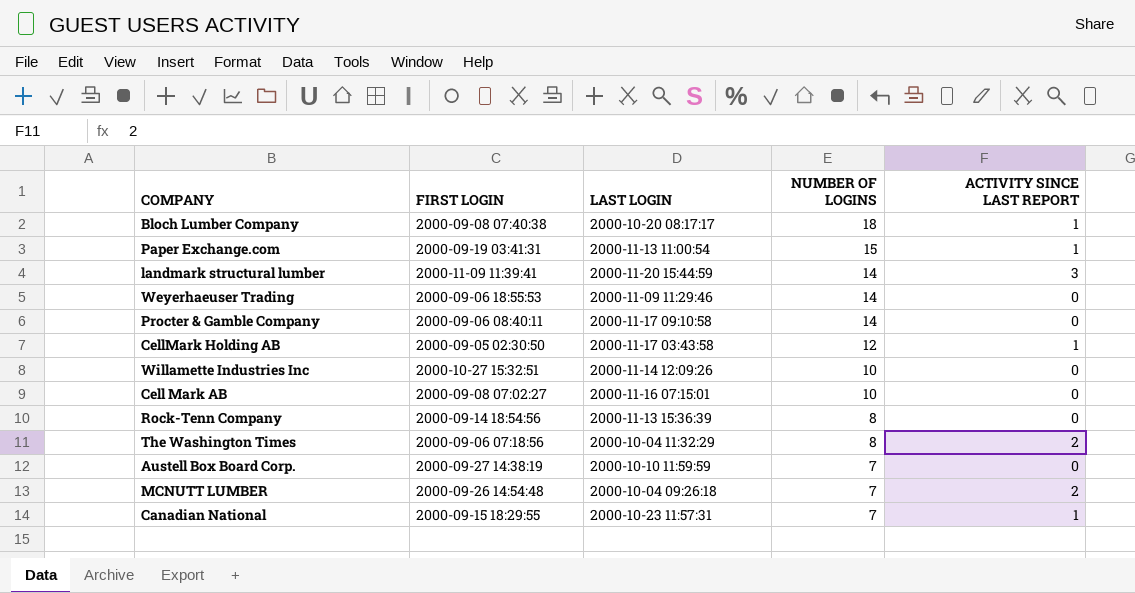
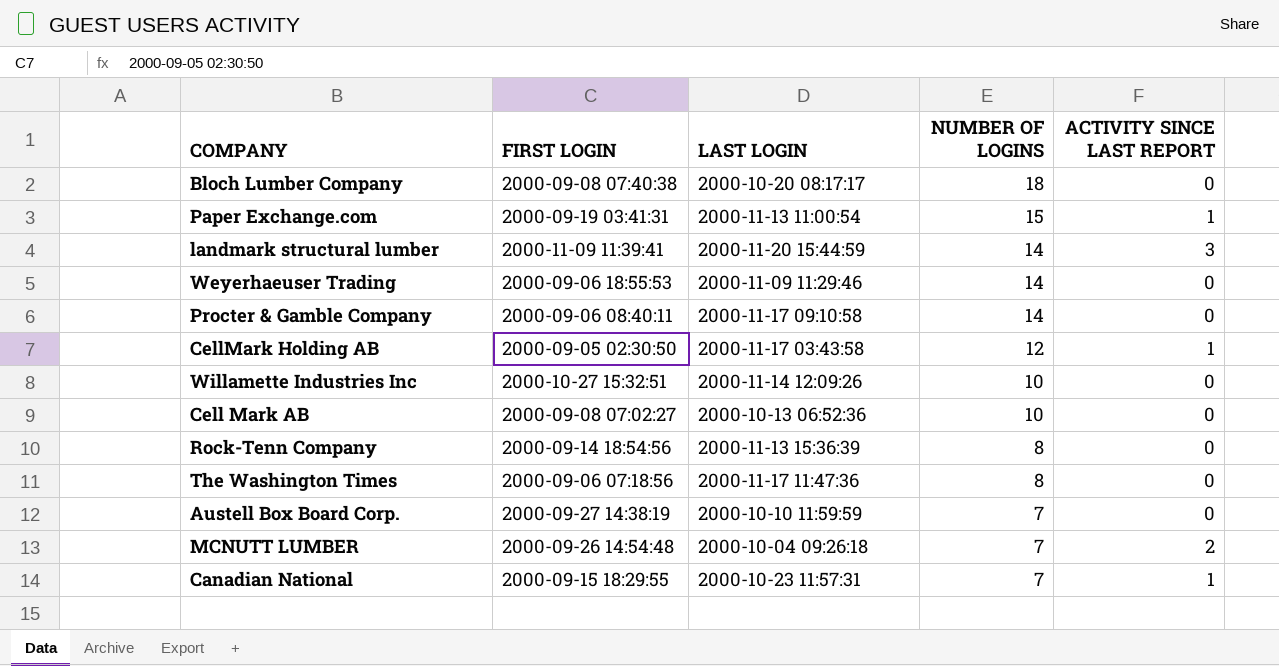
Bloch Lumber Company | ACTIVITY SINCE LAST REPORT: 1 -> 0
Cell Mark AB | LAST LOGIN: 2000-11-16 07:15:01 -> 2000-10-13 06:52:36
The Washington Times | LAST LOGIN: 2000-10-04 11:32:29 -> 2000-11-17 11:47:36
The Washington Times | ACTIVITY SINCE LAST REPORT: 2 -> 0

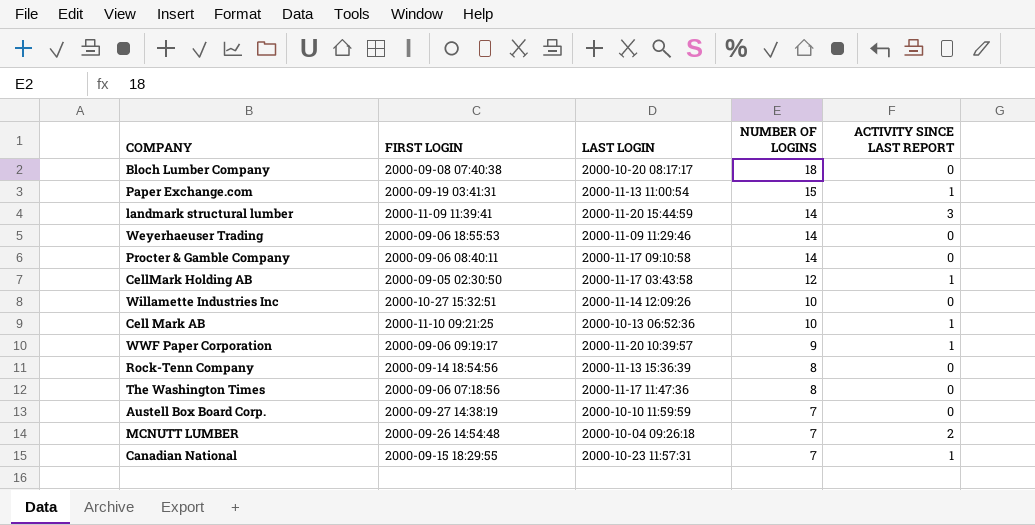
Cell Mark AB | FIRST LOGIN: 2000-09-08 07:02:27 -> 2000-11-10 09:21:25
Cell Mark AB | ACTIVITY SINCE LAST REPORT: 0 -> 1
row WWF Paper Corporation: none -> 2000-09-06 09:19:17 | 2000-11-20 10:39:57 | 9 | 1

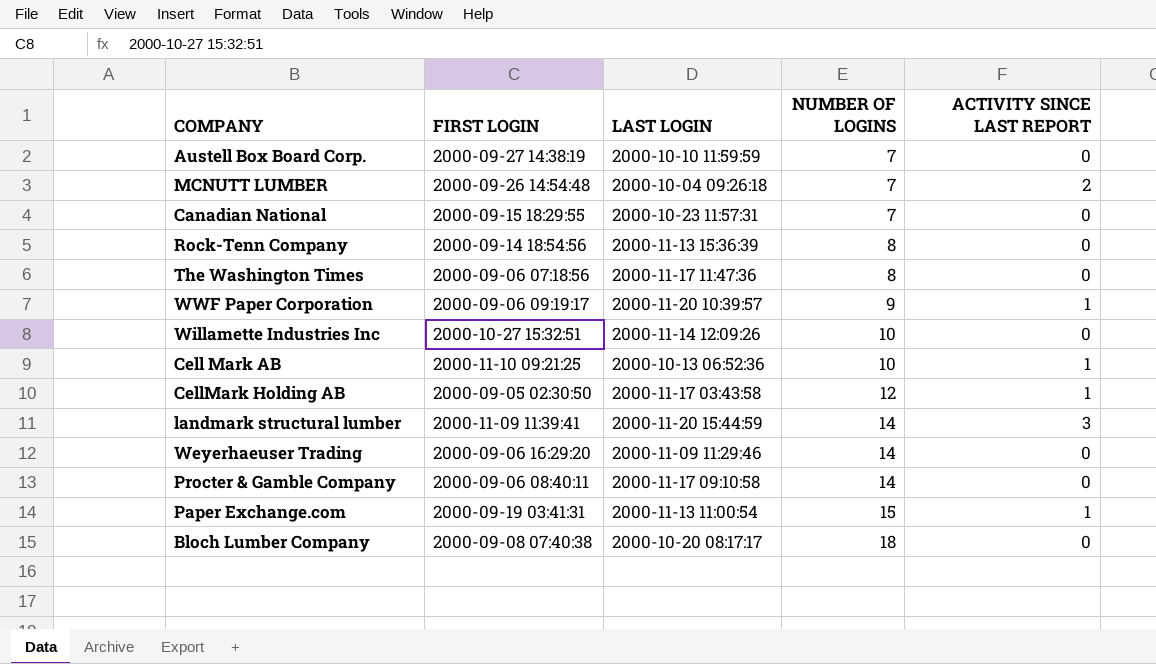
row order: NUMBER OF LOGINS descending -> NUMBER OF LOGINS ascending
Canadian National | ACTIVITY SINCE LAST REPORT: 1 -> 0
Weyerhaeuser Trading | FIRST LOGIN: 2000-09-06 18:55:53 -> 2000-09-06 16:29:20

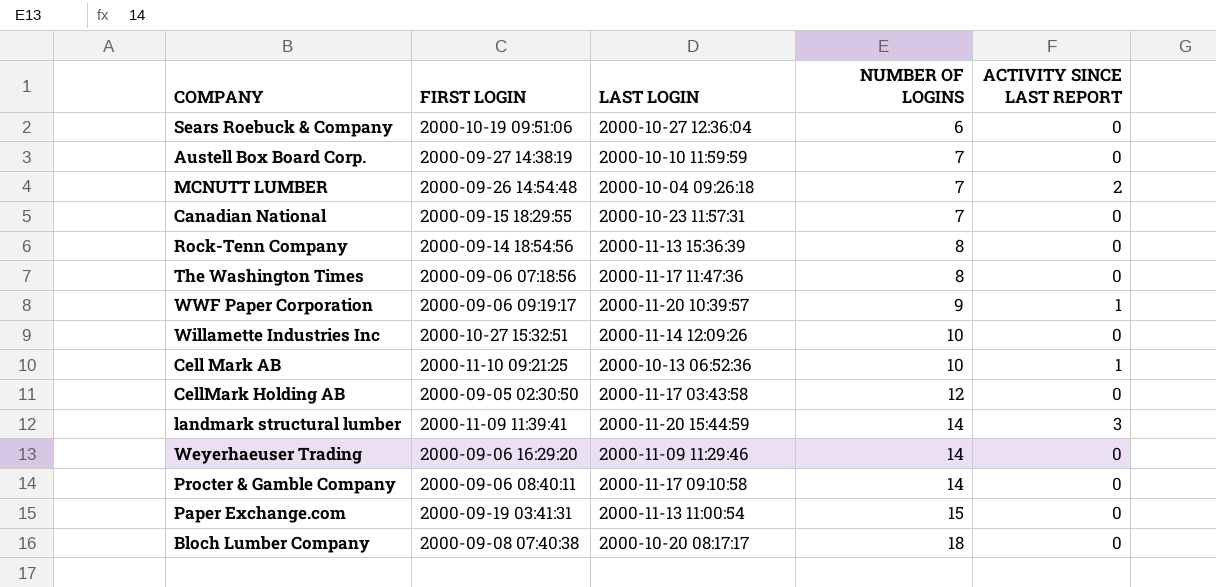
row Sears Roebuck & Company: none -> 2000-10-19 09:51:06 | 2000-10-27 12:36:04 | 6 | 0
CellMark Holding AB | ACTIVITY SINCE LAST REPORT: 1 -> 0
Paper Exchange.com | ACTIVITY SINCE LAST REPORT: 1 -> 0

